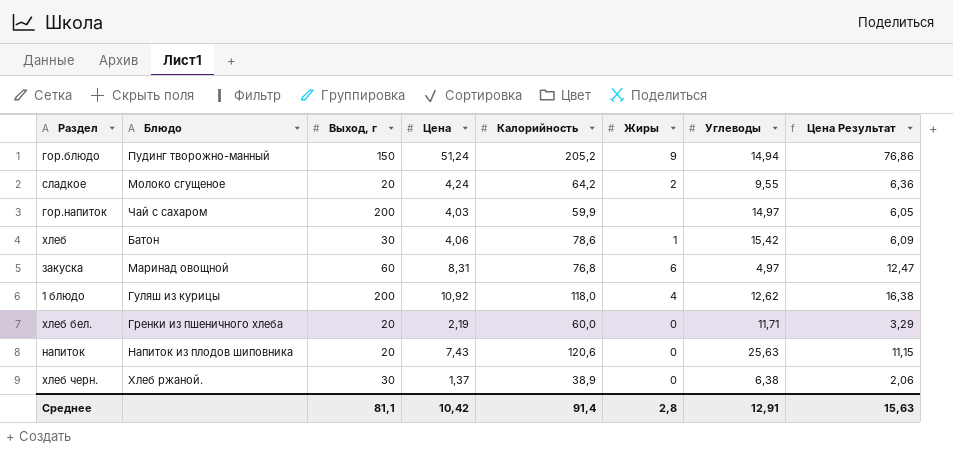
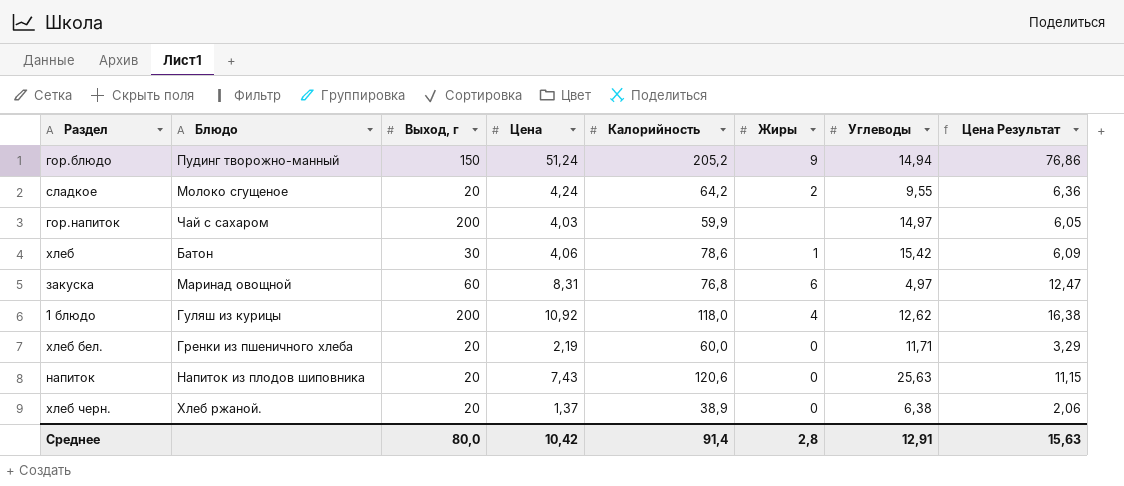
хлеб черн. | Выход, г: 30 -> 20
Среднее | Выход, г: 81,1 -> 80,0

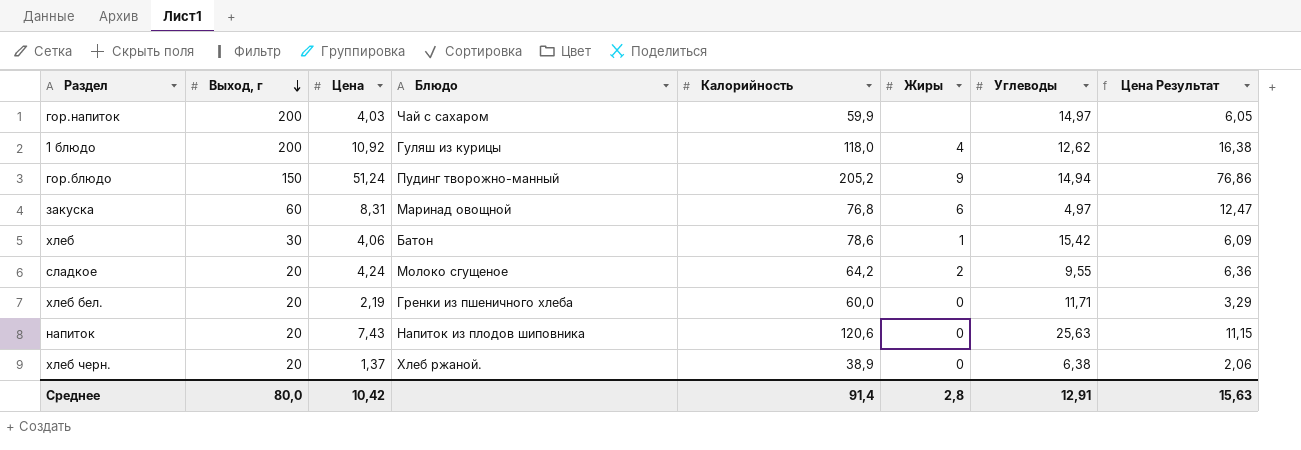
row order: none -> Выход, г descending
column Блюдо | position: 2 -> 4

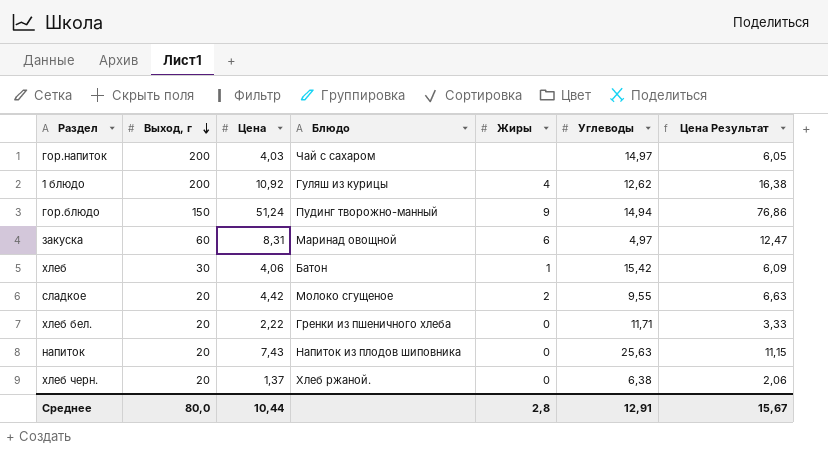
column Калорийность | position: 5 -> none
сладкое | Цена: 4,24 -> 4,42
сладкое | Цена Результат: 6,36 -> 6,63
хлеб бел. | Цена: 2,19 -> 2,22
хлеб бел. | Цена Результат: 3,29 -> 3,33
Среднее | Цена: 10,42 -> 10,44
Среднее | Цена Результат: 15,63 -> 15,67

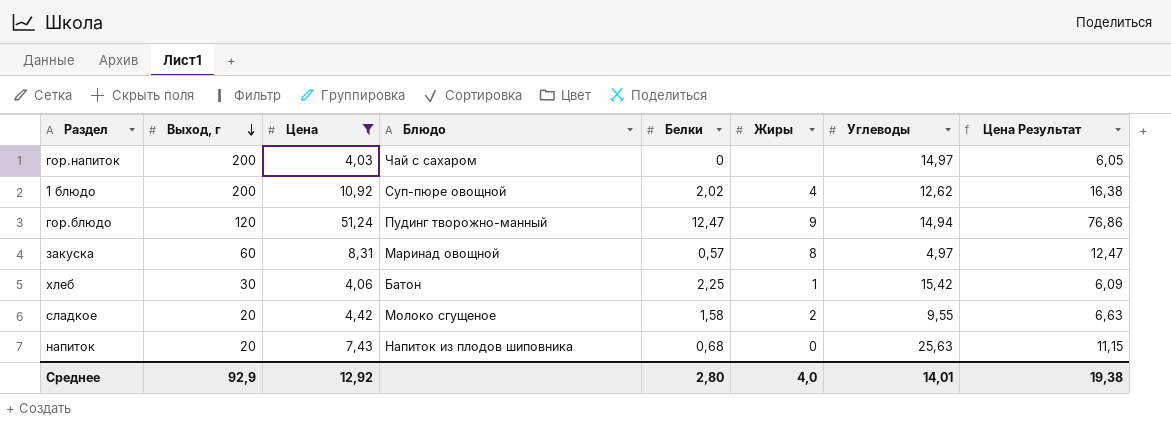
filter: none -> Цена >= 4,03
column Белки | position: none -> 5
1 блюдо | Блюдо: Гуляш из курицы -> Суп-пюре овощной
гор.блюдо | Выход, г: 150 -> 120
закуска | Жиры: 6 -> 8
Среднее | Выход, г: 80,0 -> 92,9
Среднее | Цена: 10,44 -> 12,92
Среднее | Жиры: 2,8 -> 4,0
Среднее | Углеводы: 12,91 -> 14,01
Среднее | Цена Результат: 15,67 -> 19,38

